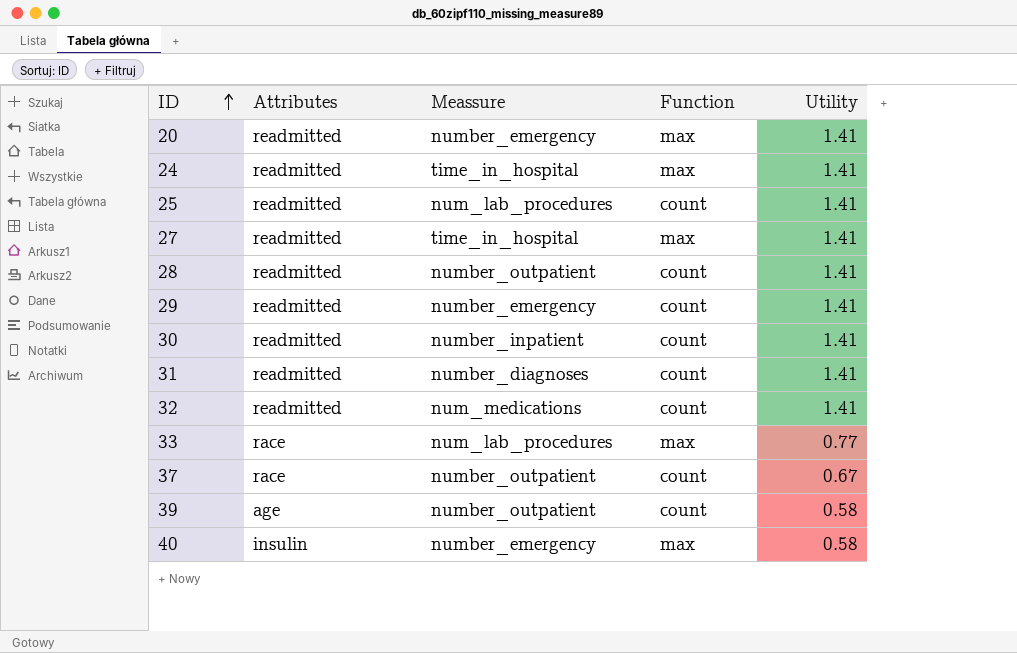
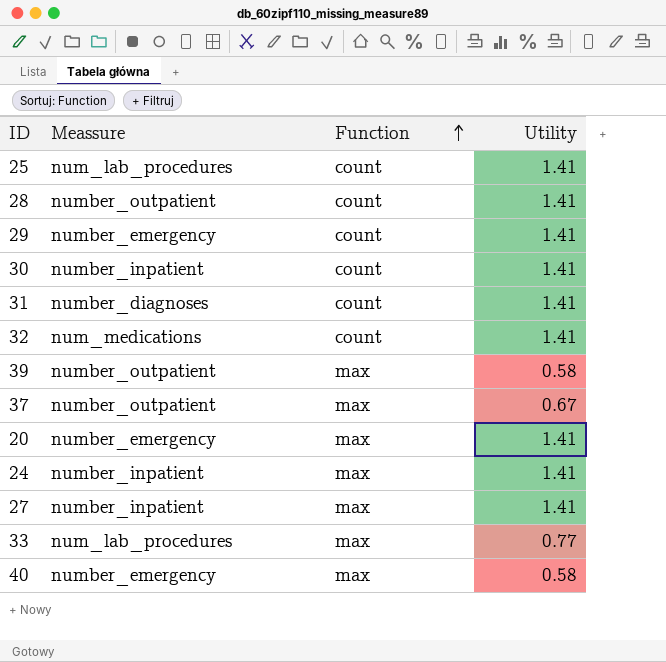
row order: ID ascending -> Function ascending
column Attributes | position: 2 -> none
39 | Function: count -> max
37 | Function: count -> max
24 | Meassure: time_in_hospital -> number_inpatient
27 | Meassure: time_in_hospital -> number_inpatient

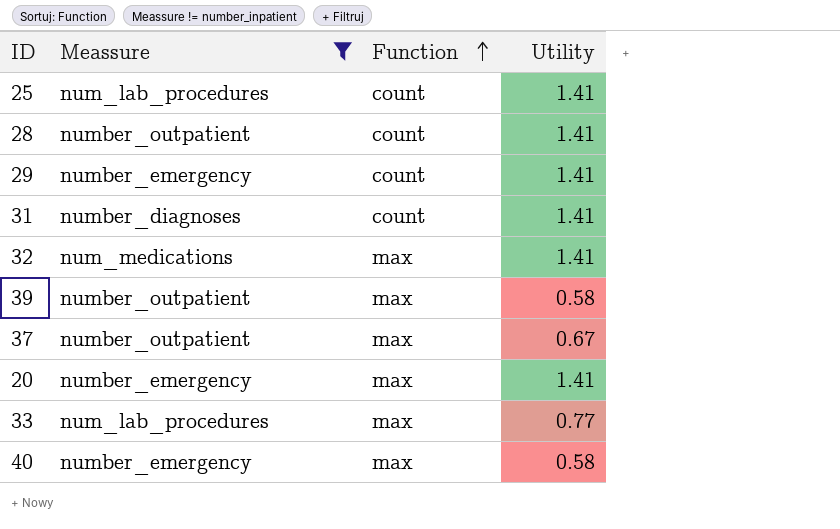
filter: none -> Meassure != number_inpatient
32 | Function: count -> max

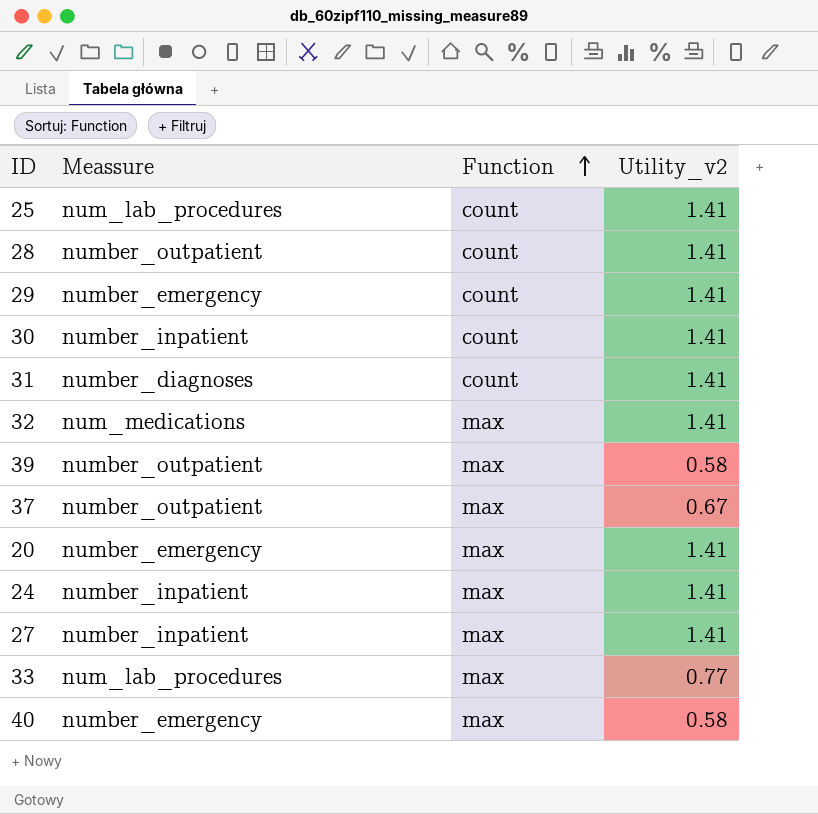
filter: Meassure != number_inpatient -> none
column name: Utility -> Utility_v2

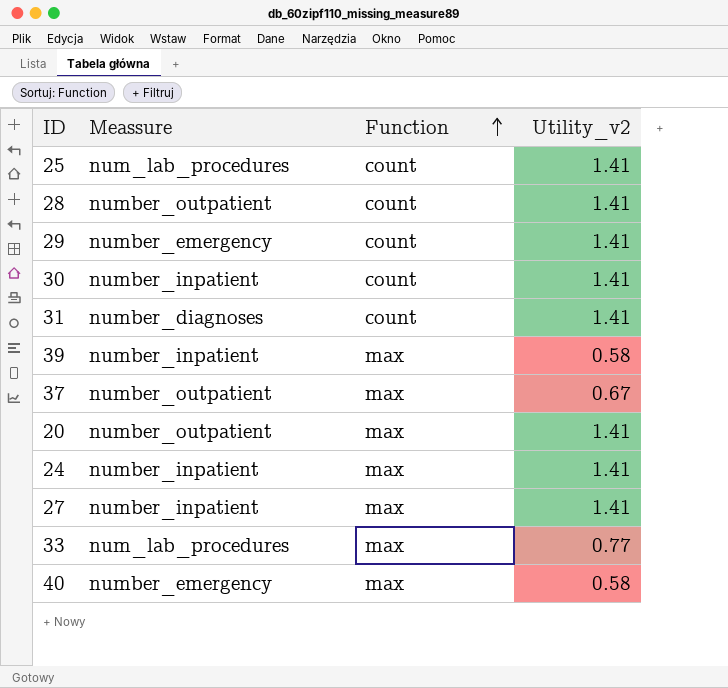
row 32: num_medications | max | 1.41 -> none
39 | Meassure: number_outpatient -> number_inpatient
20 | Meassure: number_emergency -> number_outpatient

